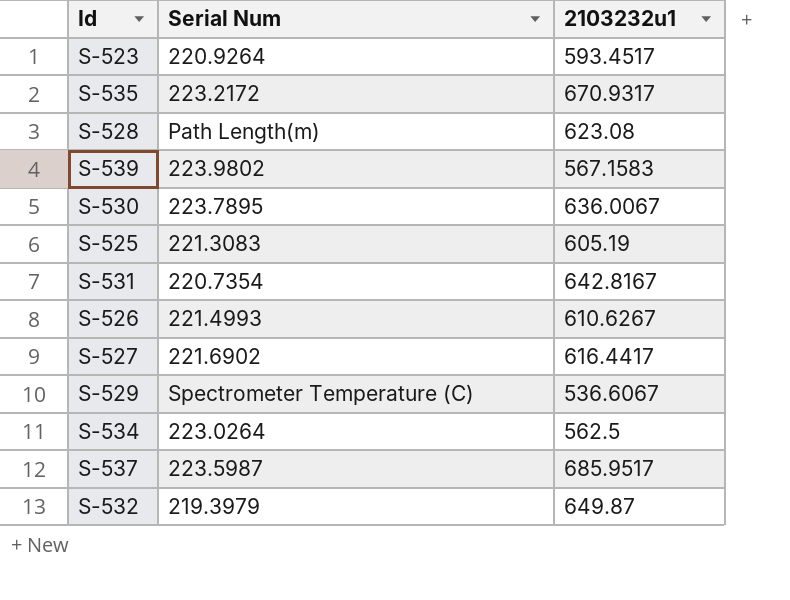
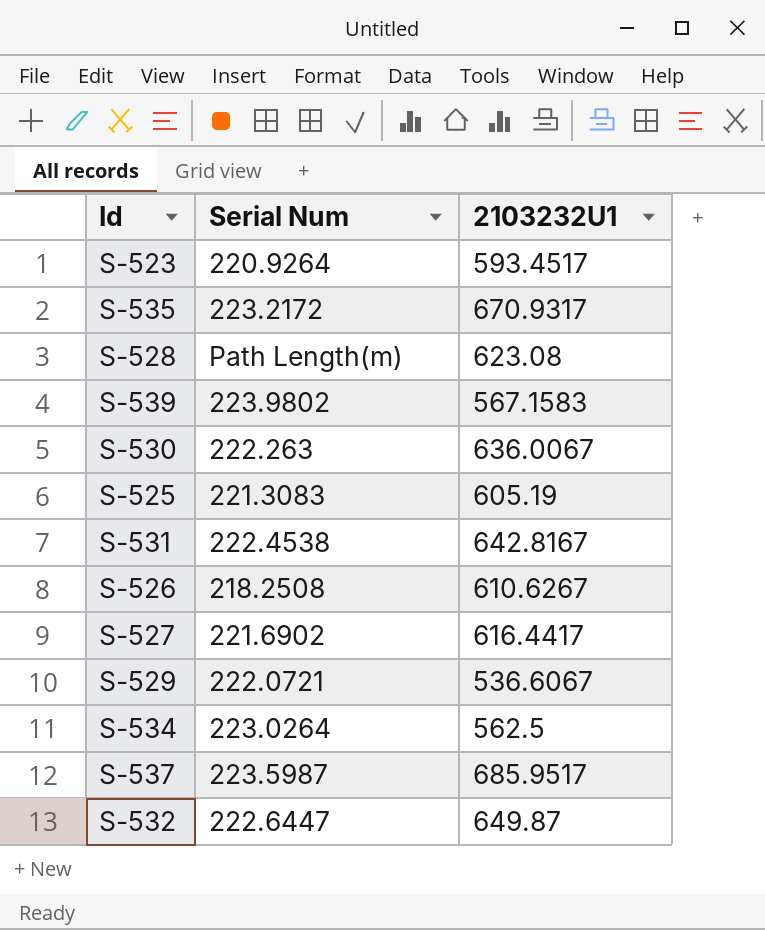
column name: 2103232u1 -> 2103232U1
S-530 | Serial Num: 223.7895 -> 222.263
S-531 | Serial Num: 220.7354 -> 222.4538
S-526 | Serial Num: 221.4993 -> 218.2508
S-529 | Serial Num: Spectrometer Temperature (C) -> 222.0721
S-532 | Serial Num: 219.3979 -> 222.6447

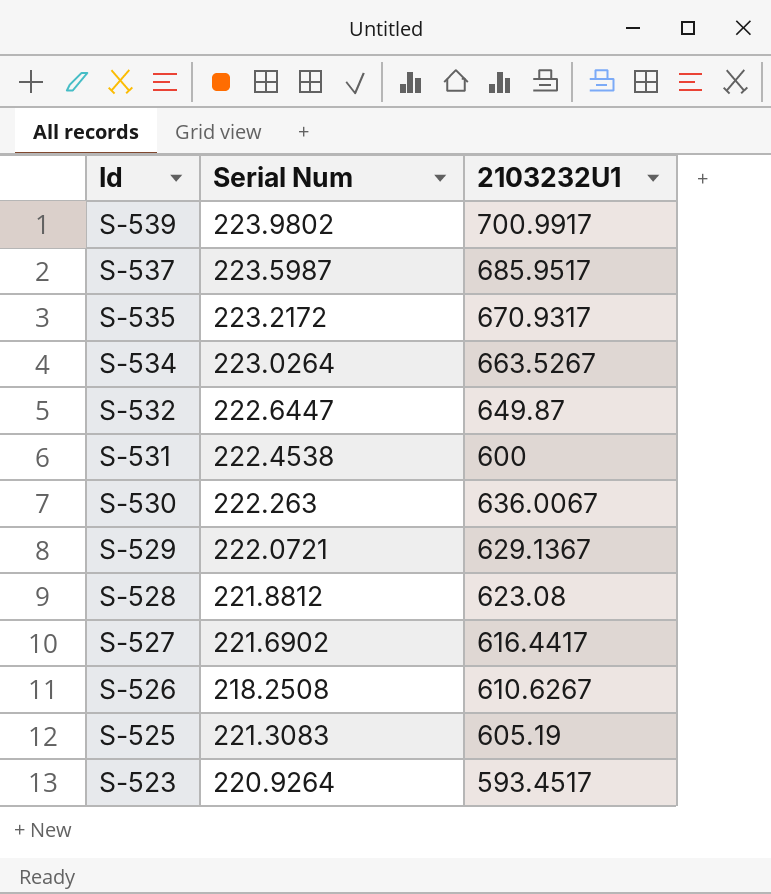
row order: none -> Id descending
S-539 | 2103232U1: 567.1583 -> 700.9917
S-534 | 2103232U1: 562.5 -> 663.5267
S-531 | 2103232U1: 642.8167 -> 600
S-529 | 2103232U1: 536.6067 -> 629.1367
S-528 | Serial Num: Path Length(m) -> 221.8812

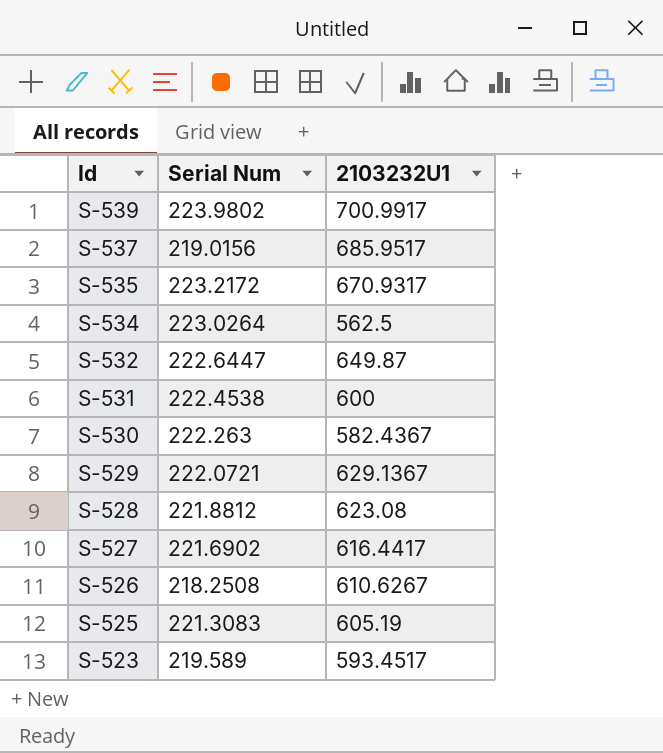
S-537 | Serial Num: 223.5987 -> 219.0156
S-534 | 2103232U1: 663.5267 -> 562.5
S-530 | 2103232U1: 636.0067 -> 582.4367
S-523 | Serial Num: 220.9264 -> 219.589

